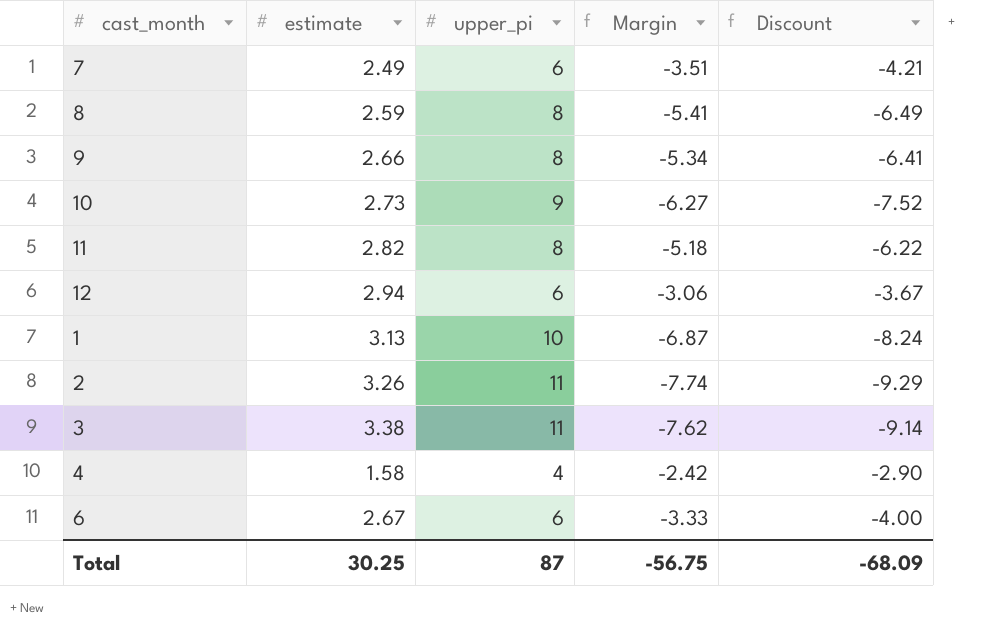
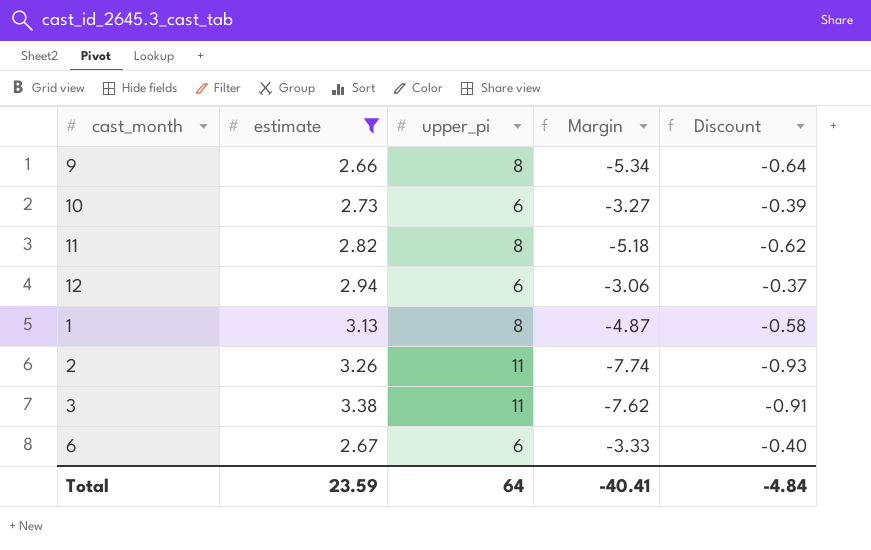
filter: none -> estimate >= 2.66
column Discount | formula: [Margin] * 1.2 -> [Margin] * 0.12
10 | upper_pi: 9 -> 6
10 | Margin: -6.27 -> -3.27
1 | upper_pi: 10 -> 8
1 | Margin: -6.87 -> -4.87
Total | estimate: 30.25 -> 23.59
Total | upper_pi: 87 -> 64
Total | Margin: -56.75 -> -40.41
Total | Discount: -68.09 -> -4.84

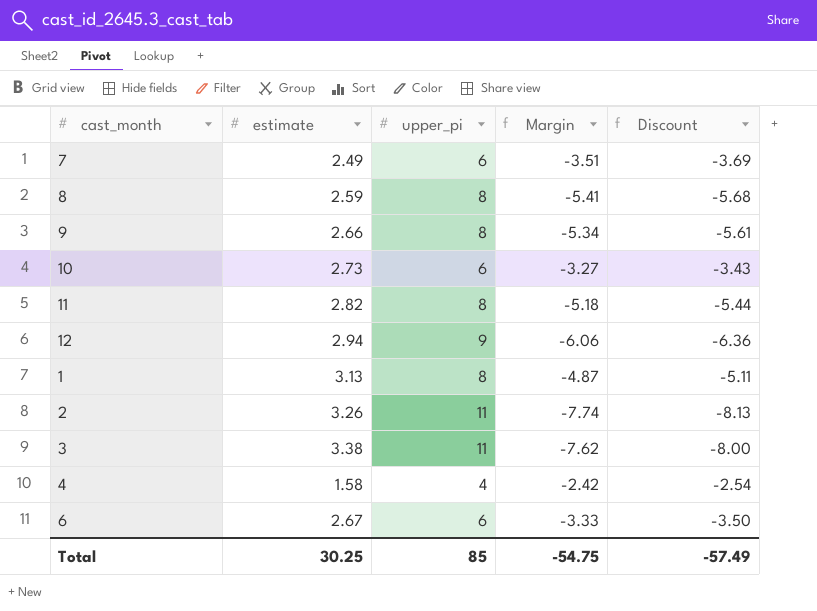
filter: estimate >= 2.66 -> none
column Discount | formula: [Margin] * 0.12 -> [Margin] * 1.05
12 | upper_pi: 6 -> 9
12 | Margin: -3.06 -> -6.06
Total | estimate: 23.59 -> 30.25
Total | upper_pi: 64 -> 85
Total | Margin: -40.41 -> -54.75
Total | Discount: -4.84 -> -57.49

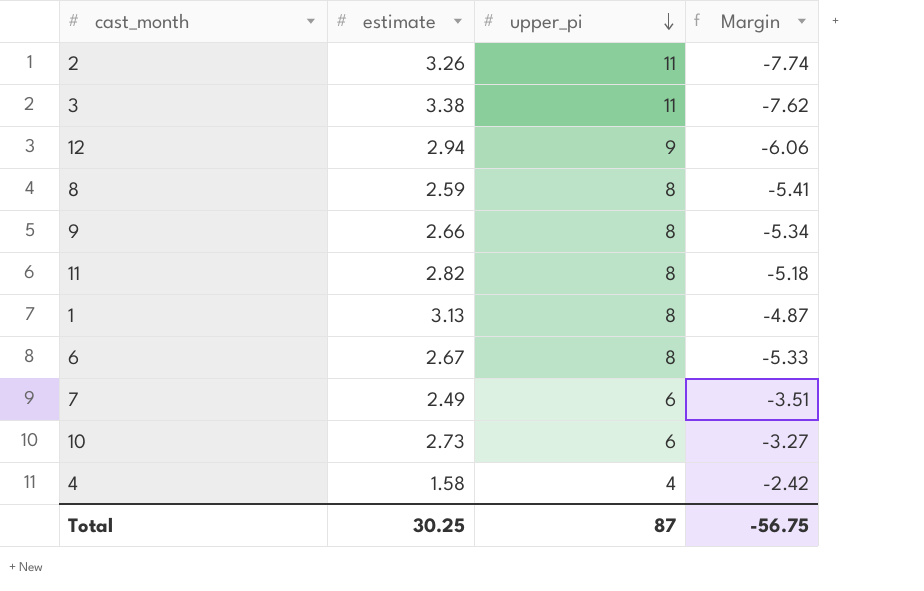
row order: none -> upper_pi descending
column Discount | formula: [Margin] * 1.05 -> none
6 | upper_pi: 6 -> 8
6 | Margin: -3.33 -> -5.33
Total | upper_pi: 85 -> 87
Total | Margin: -54.75 -> -56.75

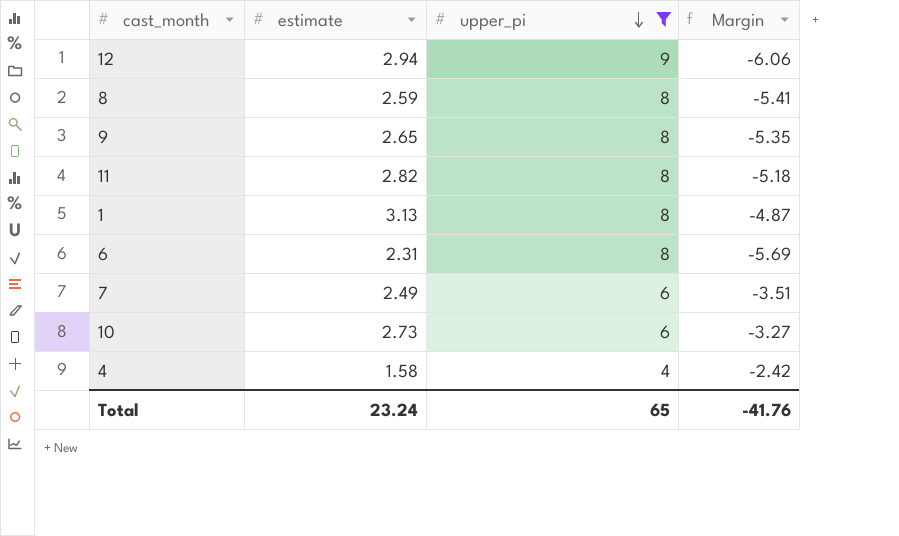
filter: none -> upper_pi != 11
9 | estimate: 2.66 -> 2.65
9 | Margin: -5.34 -> -5.35
6 | estimate: 2.67 -> 2.31
6 | Margin: -5.33 -> -5.69
Total | estimate: 30.25 -> 23.24
Total | upper_pi: 87 -> 65
Total | Margin: -56.75 -> -41.76

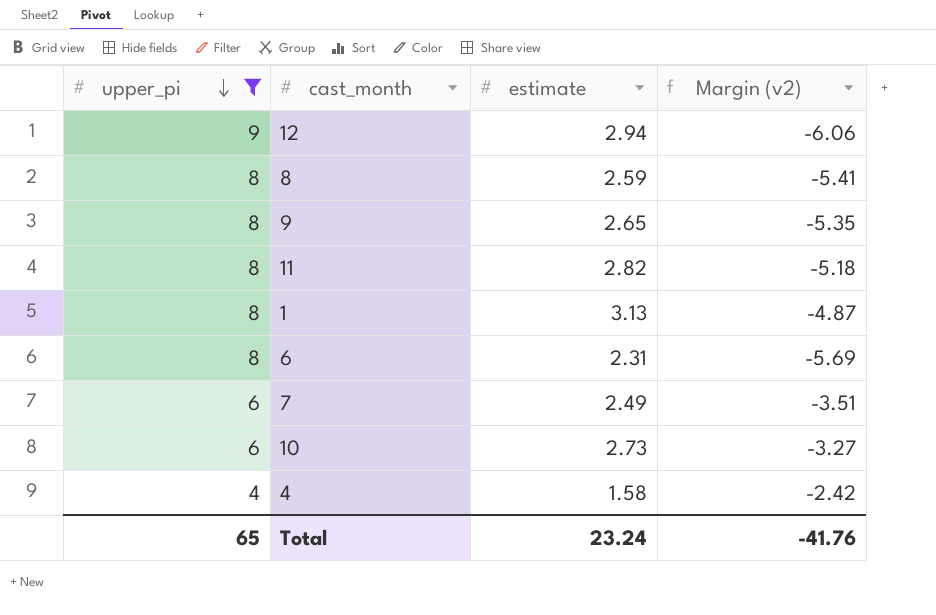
column upper_pi | position: 3 -> 1
column name: Margin -> Margin (v2)

